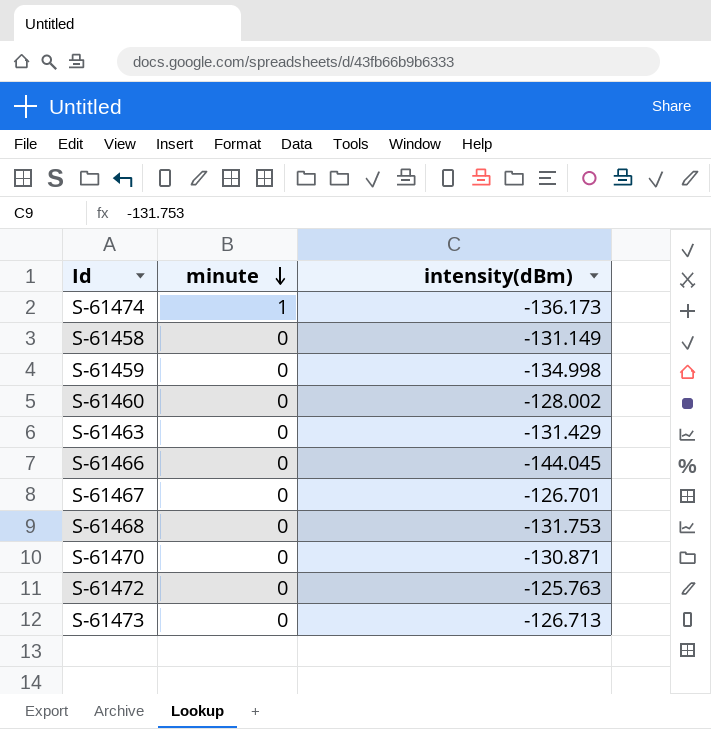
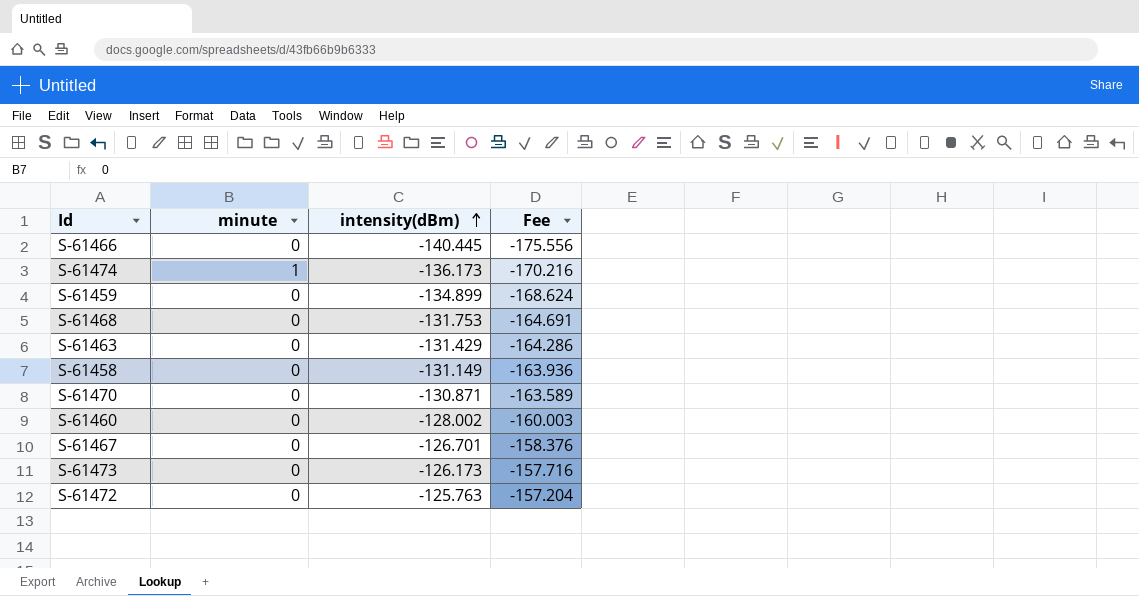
row order: minute descending -> intensity(dBm) ascending
column Fee | formula: none -> [intensity(dBm)] * 1.25
S-61466 | intensity(dBm): -144.045 -> -140.445
S-61459 | intensity(dBm): -134.998 -> -134.899
S-61473 | intensity(dBm): -126.713 -> -126.173

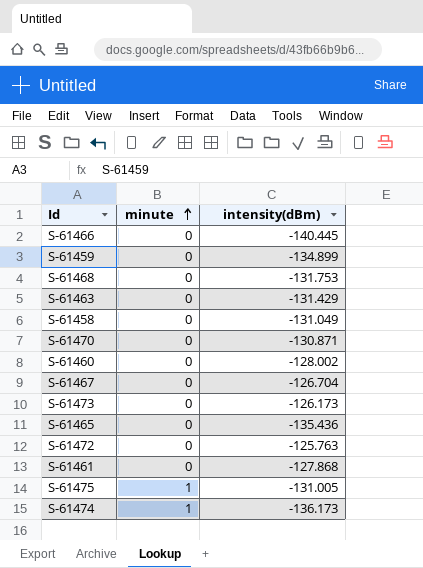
row order: intensity(dBm) ascending -> minute ascending
column Fee | formula: [intensity(dBm)] * 1.25 -> none
S-61458 | intensity(dBm): -131.149 -> -131.049
S-61467 | intensity(dBm): -126.701 -> -126.704
row S-61465: none -> 0 | -135.436
row S-61461: none -> 0 | -127.868
row S-61475: none -> 1 | -131.005

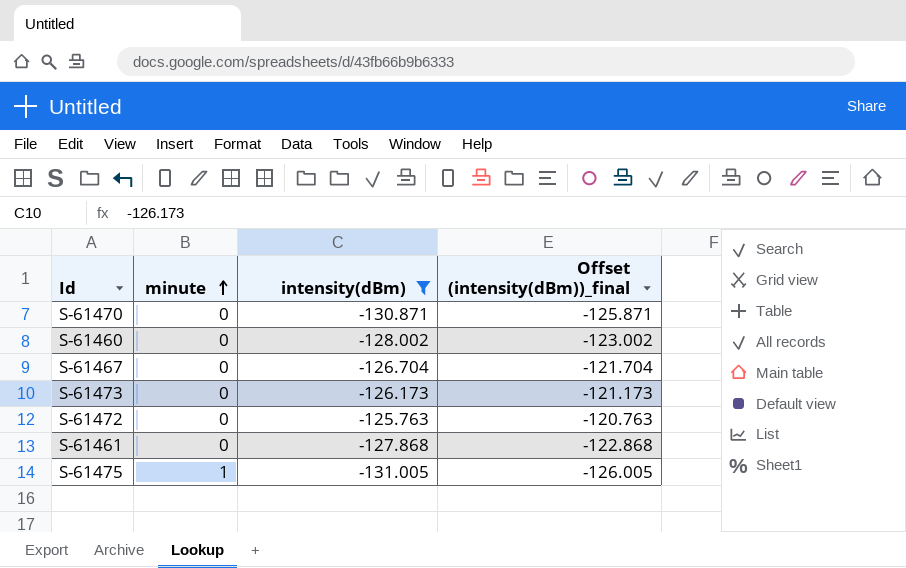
filter: none -> intensity(dBm) >= -131.005
column Offset (intensity(dBm))_final | formula: none -> [intensity(dBm)] + 5

